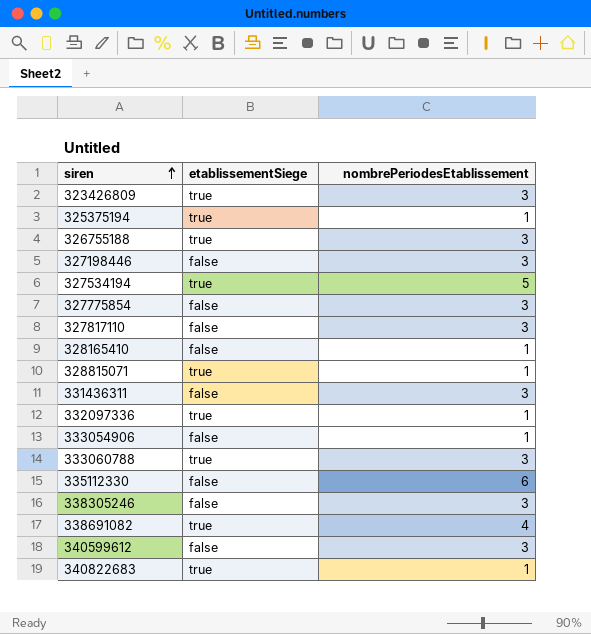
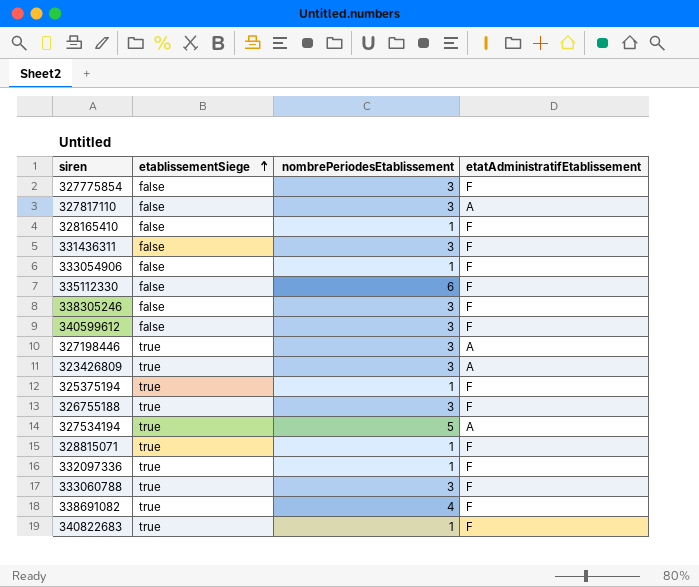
row order: siren ascending -> etablissementSiege ascending
column etatAdministratifEtablissement | position: none -> 4
327198446 | etablissementSiege: false -> true

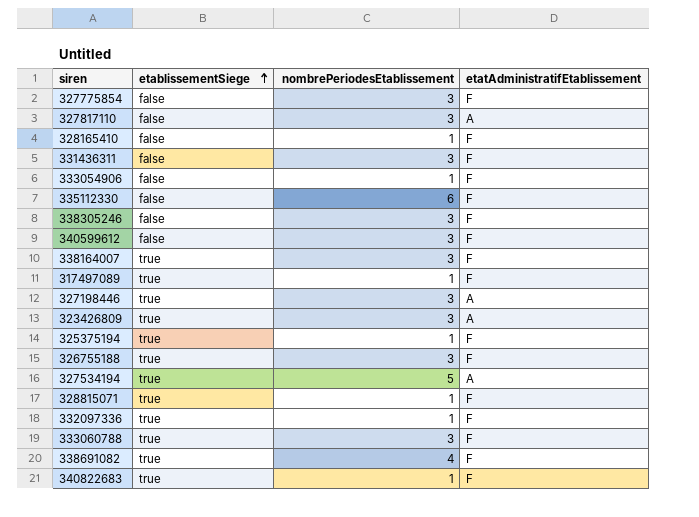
row 338164007: none -> true | 3 | F
row 317497089: none -> true | 1 | F

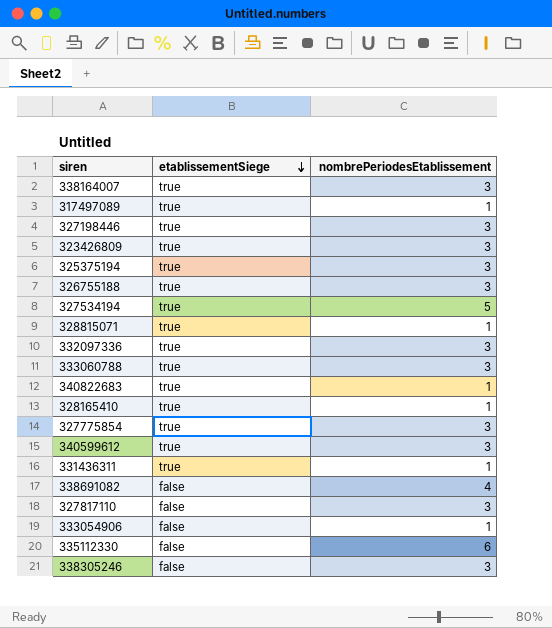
row order: etablissementSiege ascending -> etablissementSiege descending
column etatAdministratifEtablissement | position: 4 -> none
325375194 | nombrePeriodesEtablissement: 1 -> 3
332097336 | nombrePeriodesEtablissement: 1 -> 3
328165410 | etablissementSiege: false -> true
327775854 | etablissementSiege: false -> true
340599612 | etablissementSiege: false -> true
331436311 | etablissementSiege: false -> true
331436311 | nombrePeriodesEtablissement: 3 -> 1
338691082 | etablissementSiege: true -> false

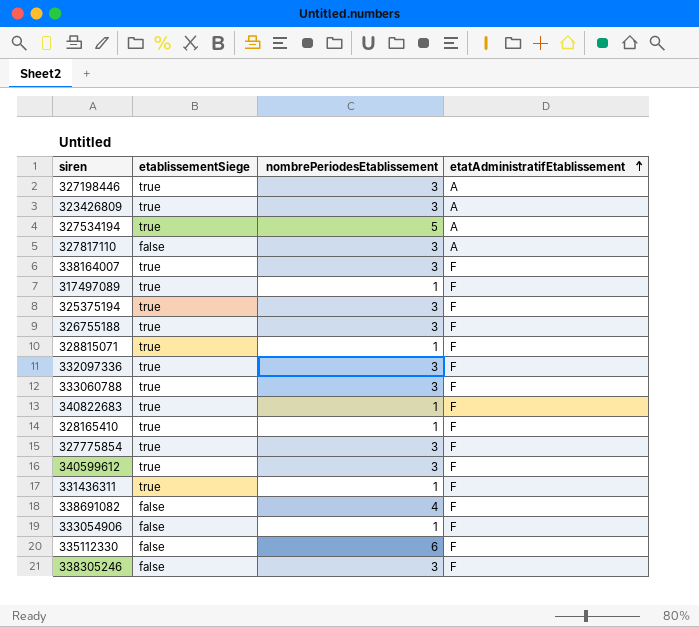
row order: etablissementSiege descending -> etatAdministratifEtablissement ascending
column etatAdministratifEtablissement | position: none -> 4

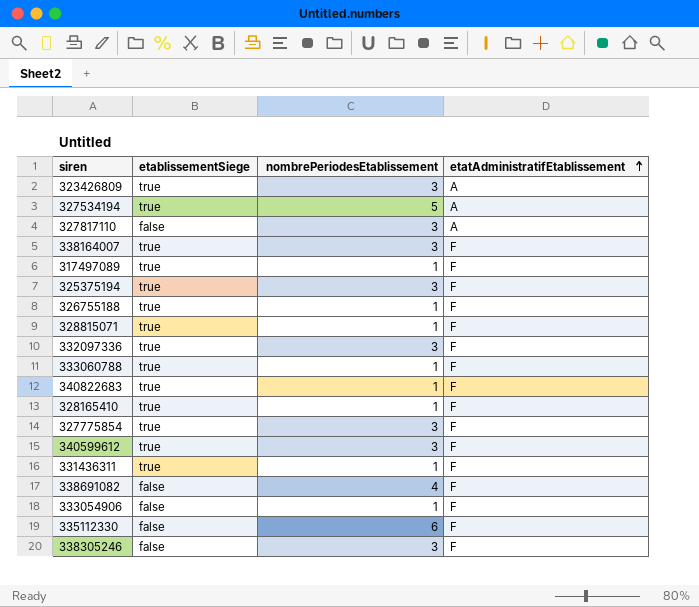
row 327198446: true | 3 | A -> none
326755188 | nombrePeriodesEtablissement: 3 -> 1
333060788 | nombrePeriodesEtablissement: 3 -> 1

